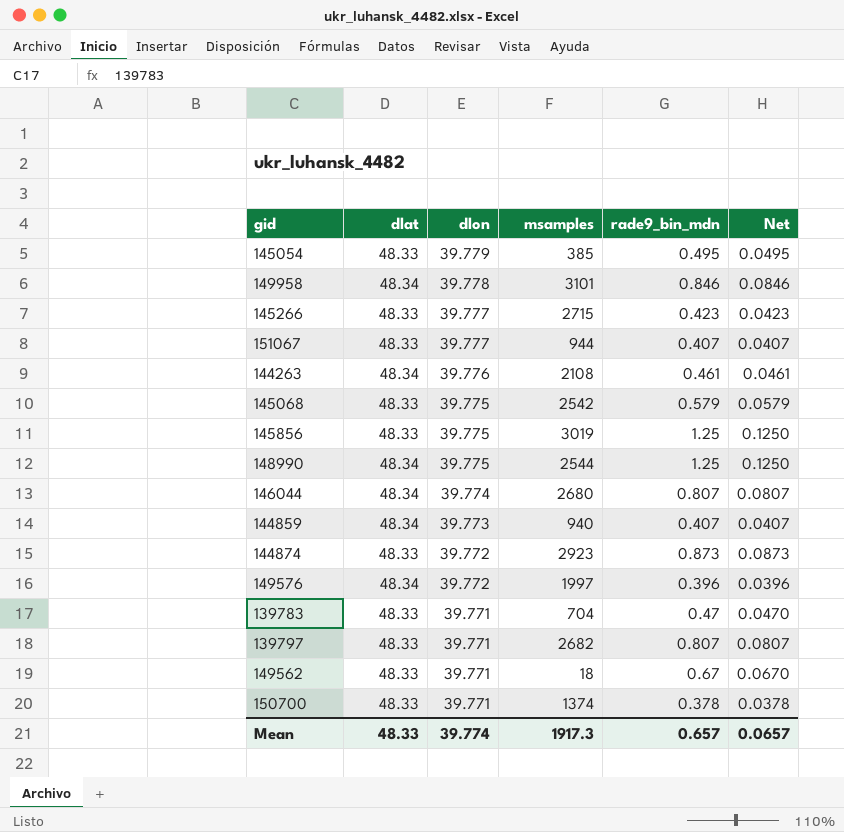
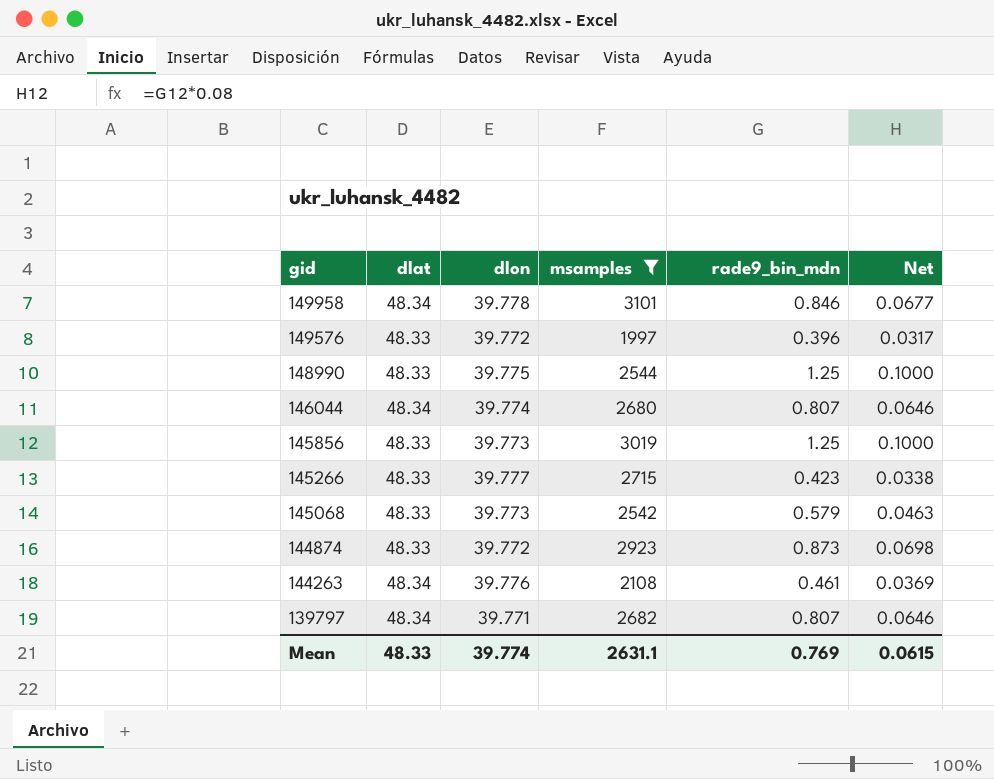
filter: none -> msamples >= 1997
row order: dlon descending -> gid descending
column Net | formula: [rade9_bin_mdn] * 0.1 -> [rade9_bin_mdn] * 0.08
149576 | dlat: 48.34 -> 48.33
148990 | dlat: 48.34 -> 48.33
145856 | dlon: 39.775 -> 39.773
145068 | dlon: 39.775 -> 39.773
139797 | dlat: 48.33 -> 48.34
Mean | msamples: 1917.3 -> 2631.1
Mean | rade9_bin_mdn: 0.657 -> 0.769
Mean | Net: 0.0657 -> 0.0615

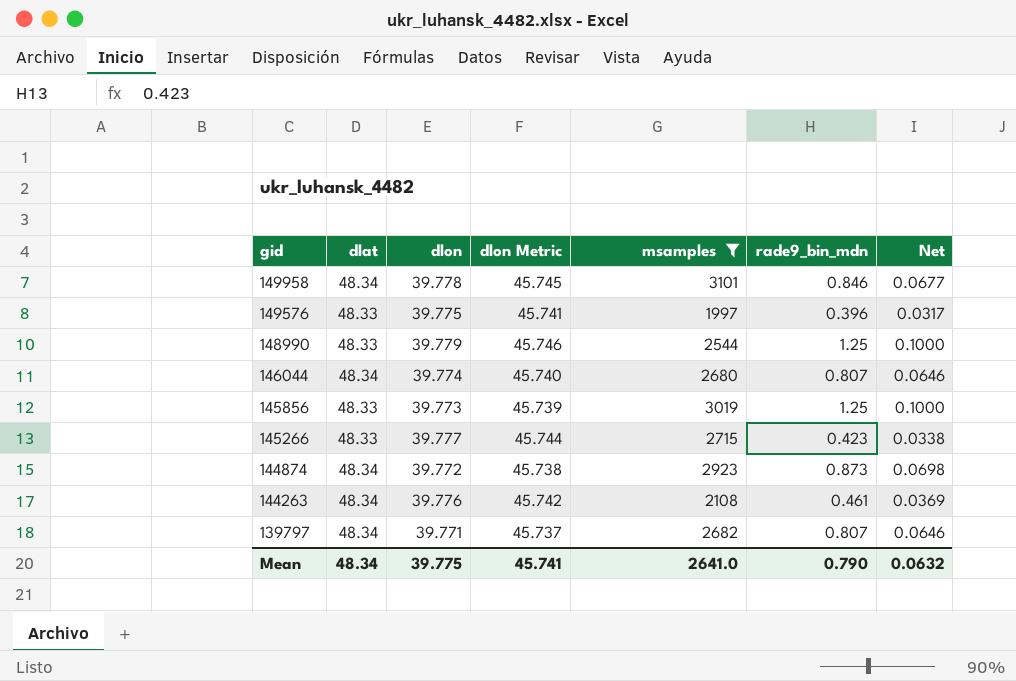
column dlon Metric | formula: none -> [dlon] * 1.15
row 145068: 48.33 | 39.773 | 2542 | 0.579 | 0.0463 -> none
149576 | dlon: 39.772 -> 39.775
148990 | dlon: 39.775 -> 39.779
144874 | dlat: 48.33 -> 48.34
Mean | dlat: 48.33 -> 48.34
Mean | dlon: 39.774 -> 39.775
Mean | msamples: 2631.1 -> 2641.0
Mean | rade9_bin_mdn: 0.769 -> 0.790
Mean | Net: 0.0615 -> 0.0632

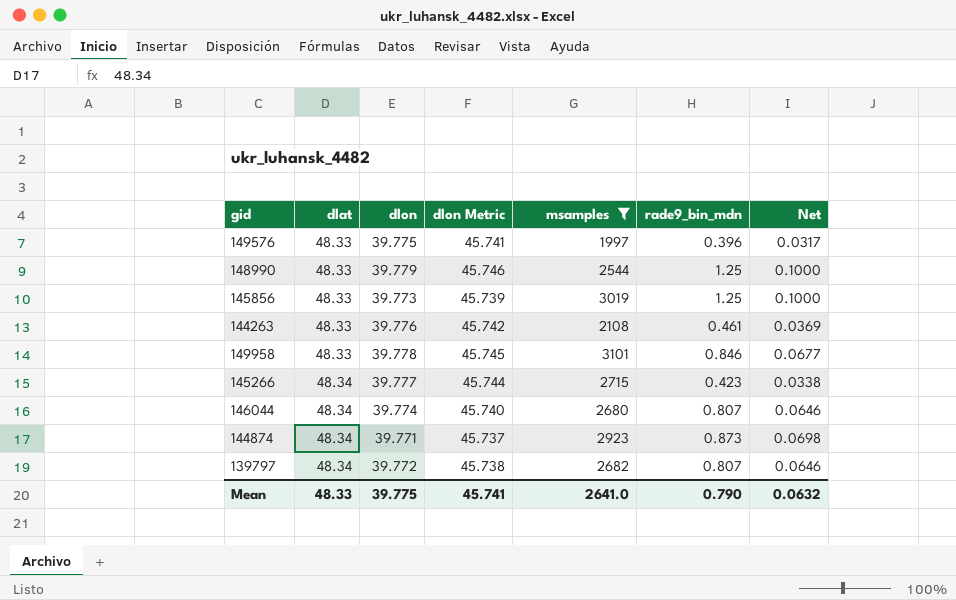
row order: gid descending -> dlat ascending
144263 | dlat: 48.34 -> 48.33
149958 | dlat: 48.34 -> 48.33
145266 | dlat: 48.33 -> 48.34
144874 | dlon: 39.772 -> 39.771
144874 | dlon Metric: 45.738 -> 45.737
139797 | dlon: 39.771 -> 39.772
139797 | dlon Metric: 45.737 -> 45.738
Mean | dlat: 48.34 -> 48.33

